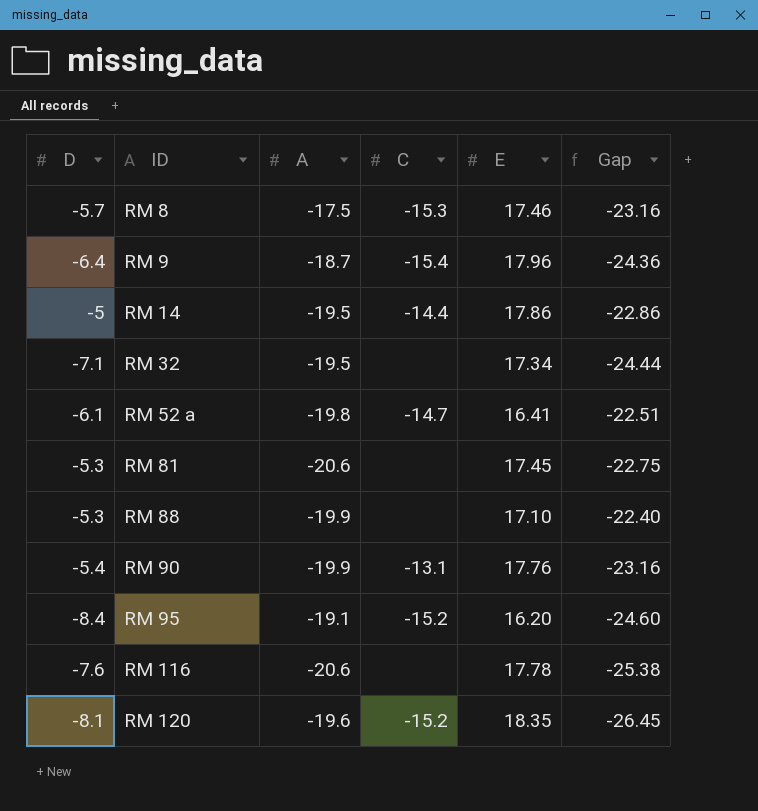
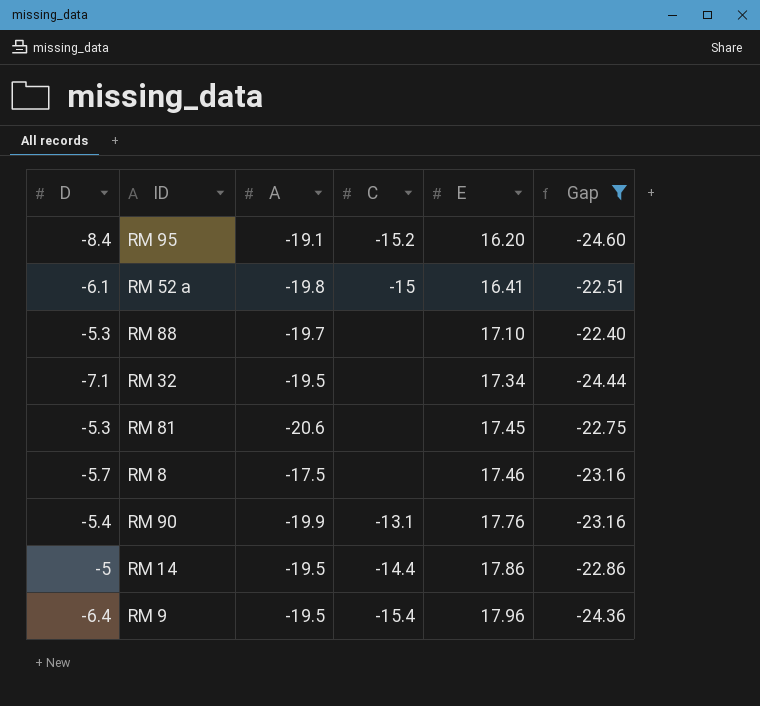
filter: none -> Gap >= -24.60
row order: ID ascending -> E ascending
RM 52 a | C: -14.7 -> -15
RM 88 | A: -19.9 -> -19.7
RM 8 | C: -15.3 -> none
RM 9 | A: -18.7 -> -19.5

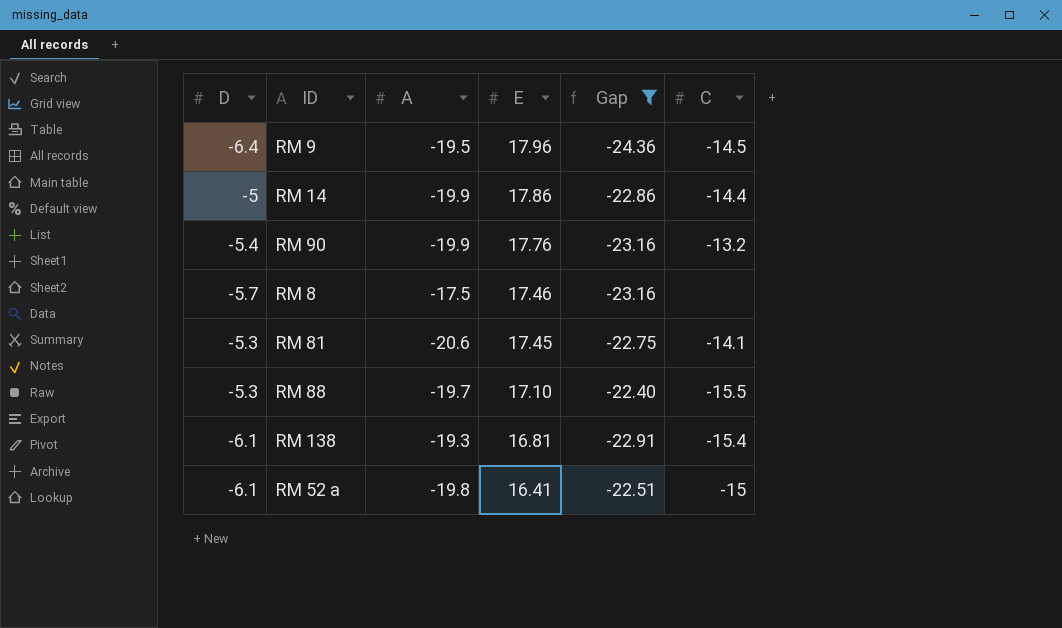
row order: E ascending -> E descending
column C | position: 4 -> 6
row RM 95: -8.4 | -19.1 | -15.2 | 16.20 | -24.60 -> none
row RM 32: -7.1 | -19.5 | none | 17.34 | -24.44 -> none
RM 9 | C: -15.4 -> -14.5
RM 14 | A: -19.5 -> -19.9
RM 90 | C: -13.1 -> -13.2
RM 81 | C: none -> -14.1
RM 88 | C: none -> -15.5
row RM 138: none -> -6.1 | -19.3 | 16.81 | -22.91 | -15.4

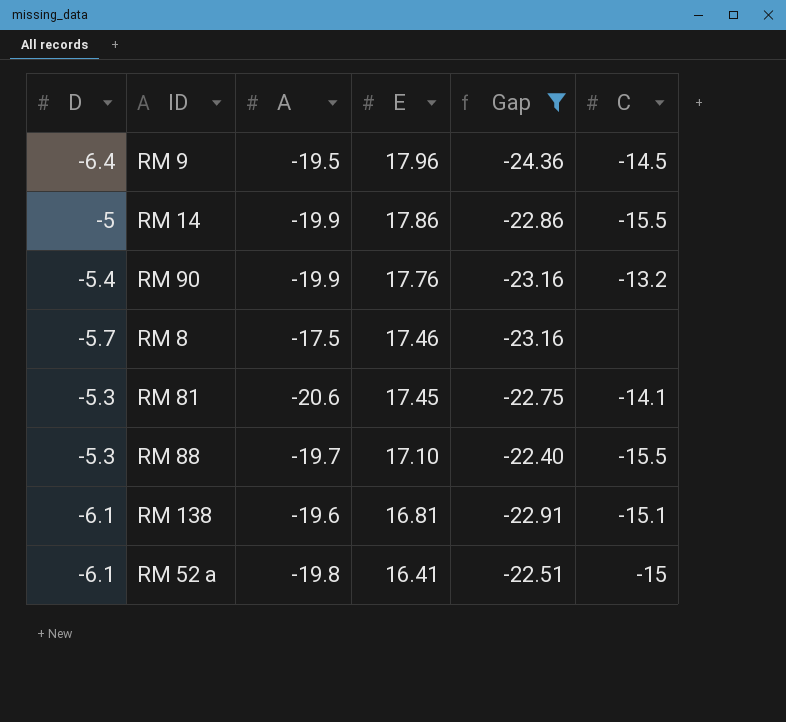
RM 14 | C: -14.4 -> -15.5
RM 138 | A: -19.3 -> -19.6
RM 138 | C: -15.4 -> -15.1

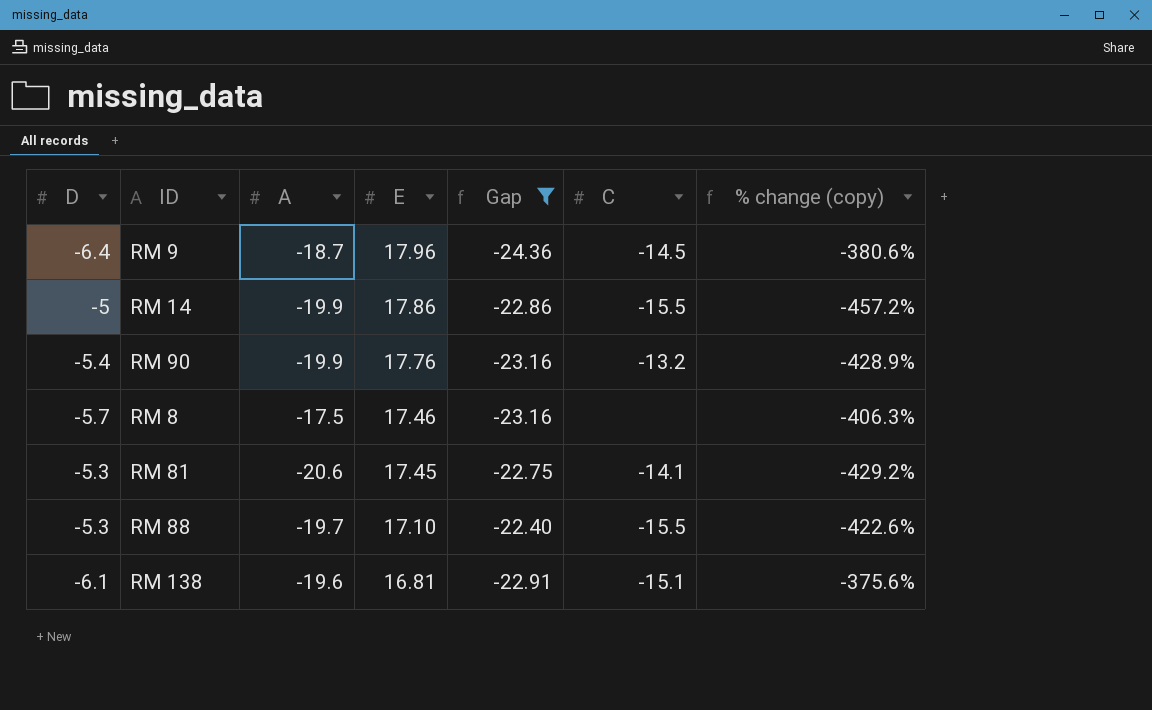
column % change (copy) | formula: none -> ([E] - [D]) / [D]
row RM 52 a: -6.1 | -19.8 | 16.41 | -22.51 | -15 -> none
RM 9 | A: -19.5 -> -18.7

